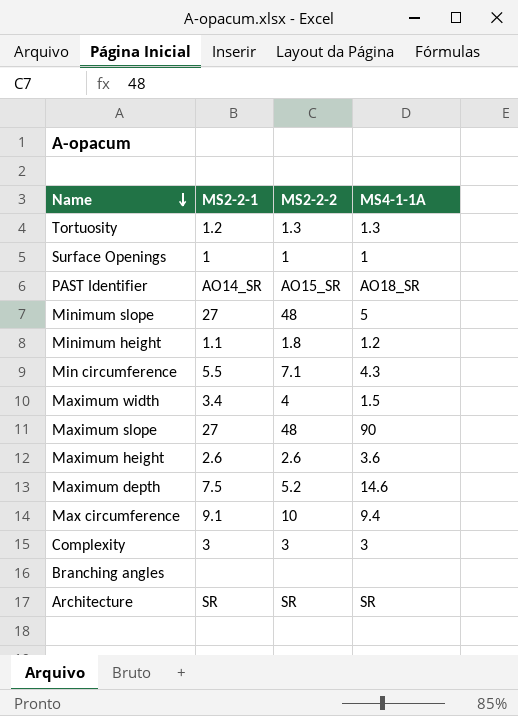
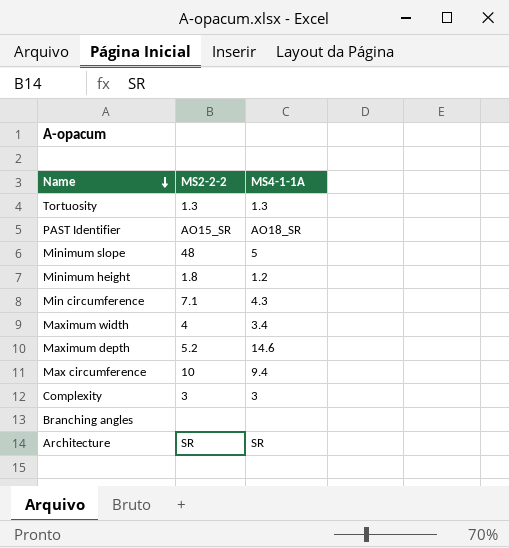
column MS2-2-1 | position: 2 -> none
row Surface Openings: 1 | 1 | 1 -> none
row Maximum slope: 27 | 48 | 90 -> none
row Maximum height: 2.6 | 2.6 | 3.6 -> none
Maximum width | MS4-1-1A: 1.5 -> 3.4

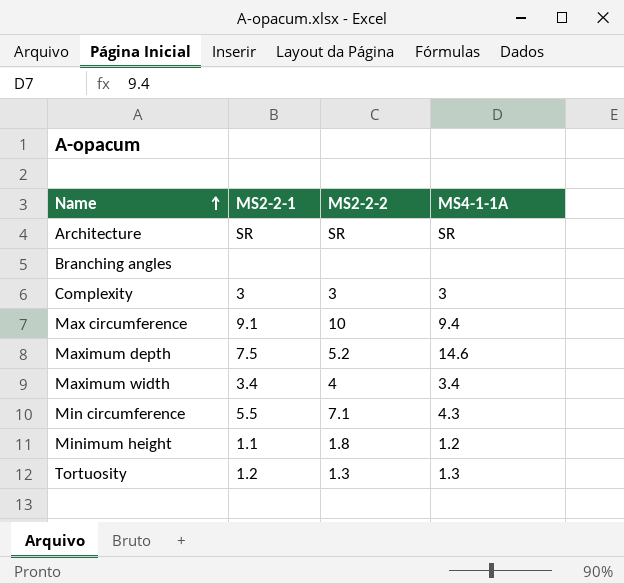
row order: Name descending -> Name ascending
column MS2-2-1 | position: none -> 2
row PAST Identifier: AO15_SR | AO18_SR -> none
row Minimum slope: 48 | 5 -> none

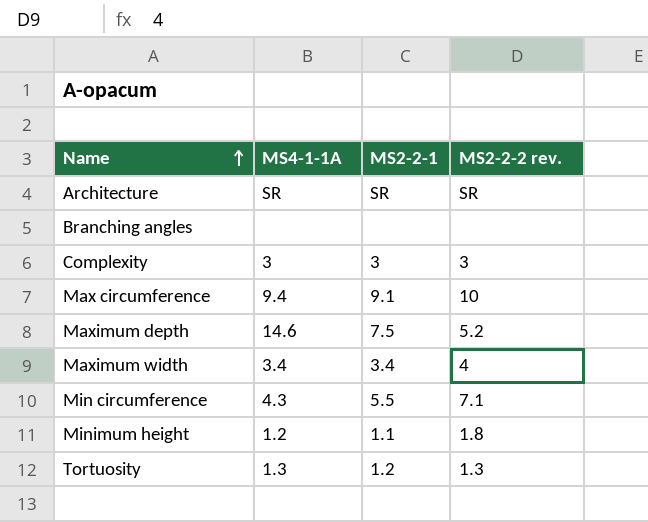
column MS4-1-1A | position: 4 -> 2
column name: MS2-2-2 -> MS2-2-2 rev.

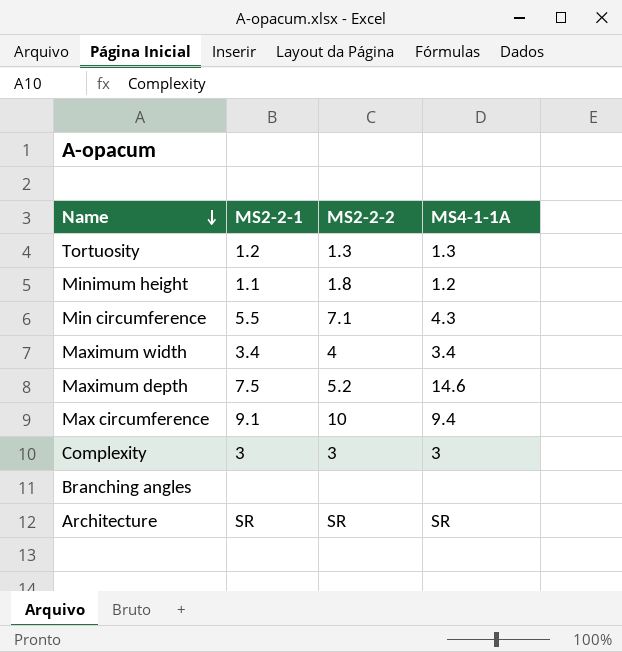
row order: Name ascending -> Name descending
column name: MS2-2-2 rev. -> MS2-2-2
column MS4-1-1A | position: 2 -> 4

